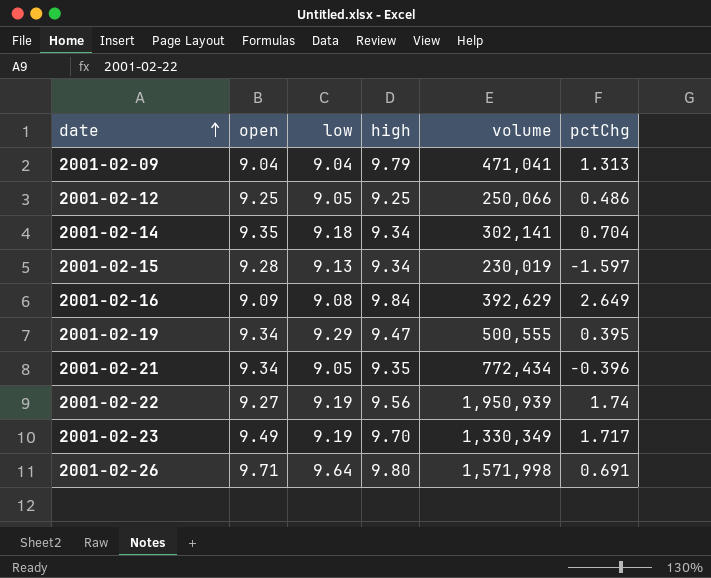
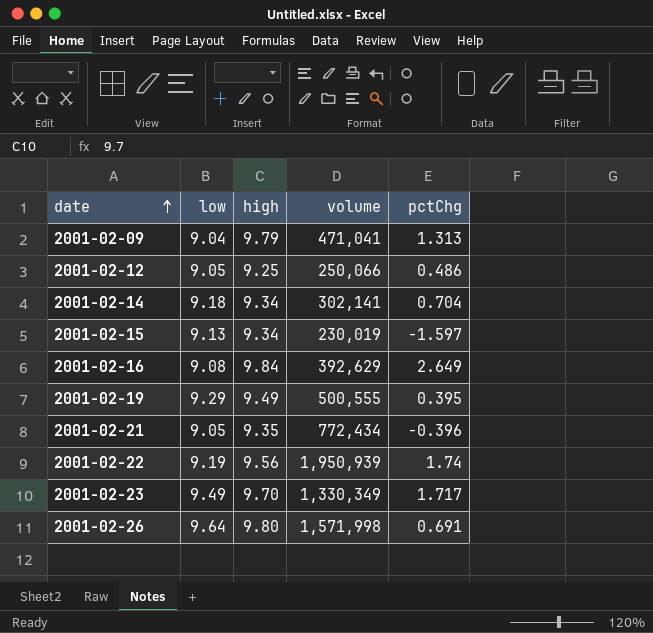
column open | position: 2 -> none
2001-02-19 | high: 9.47 -> 9.49
2001-02-23 | low: 9.19 -> 9.49

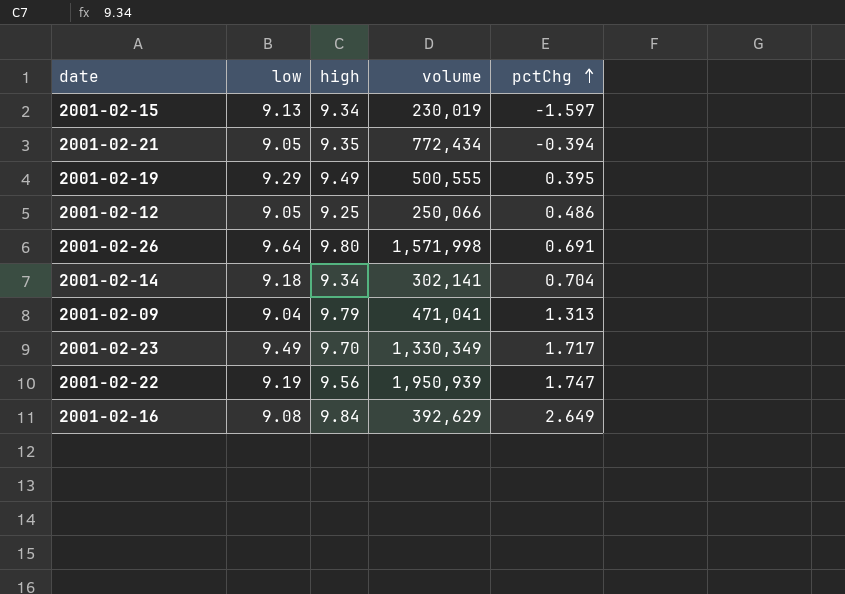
row order: date ascending -> pctChg ascending
2001-02-21 | pctChg: -0.396 -> -0.394
2001-02-22 | pctChg: 1.74 -> 1.747

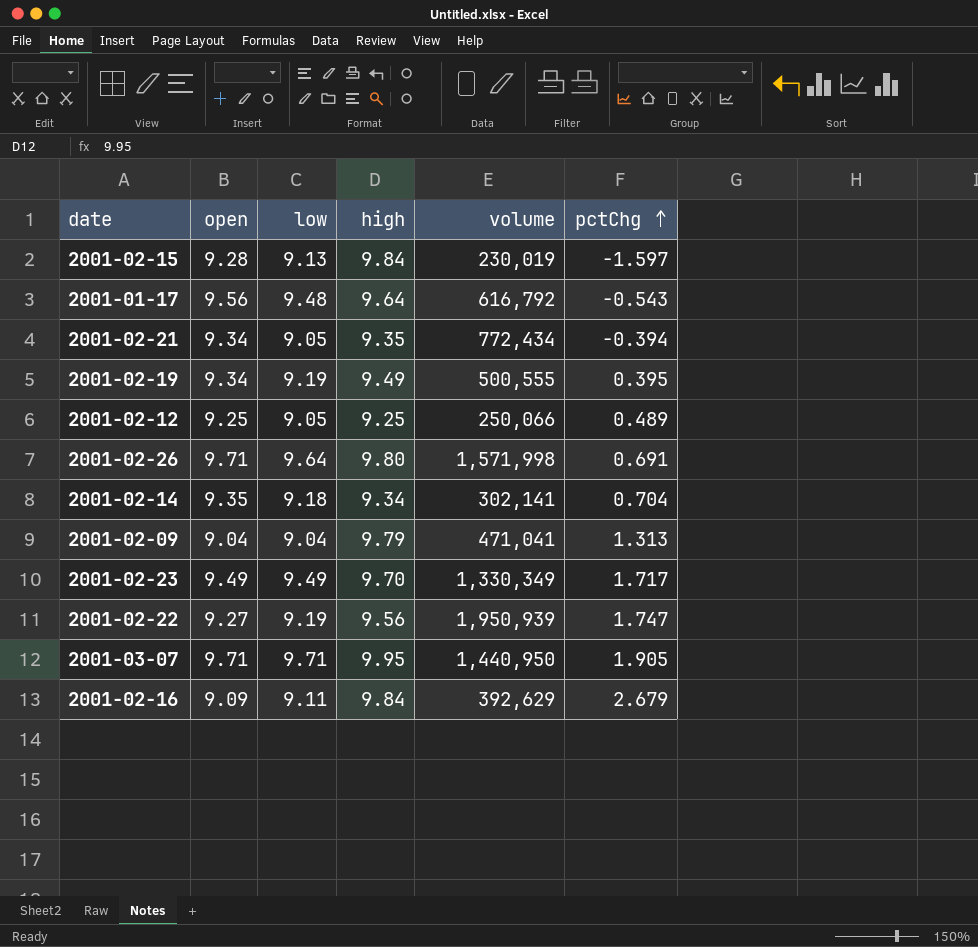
column open | position: none -> 2
2001-02-15 | high: 9.34 -> 9.84
row 2001-01-17: none -> 9.56 | 9.48 | 9.64 | 616,792 | -0.543
2001-02-19 | low: 9.29 -> 9.19
2001-02-12 | pctChg: 0.486 -> 0.489
row 2001-03-07: none -> 9.71 | 9.71 | 9.95 | 1,440,950 | 1.905
2001-02-16 | low: 9.08 -> 9.11
2001-02-16 | pctChg: 2.649 -> 2.679

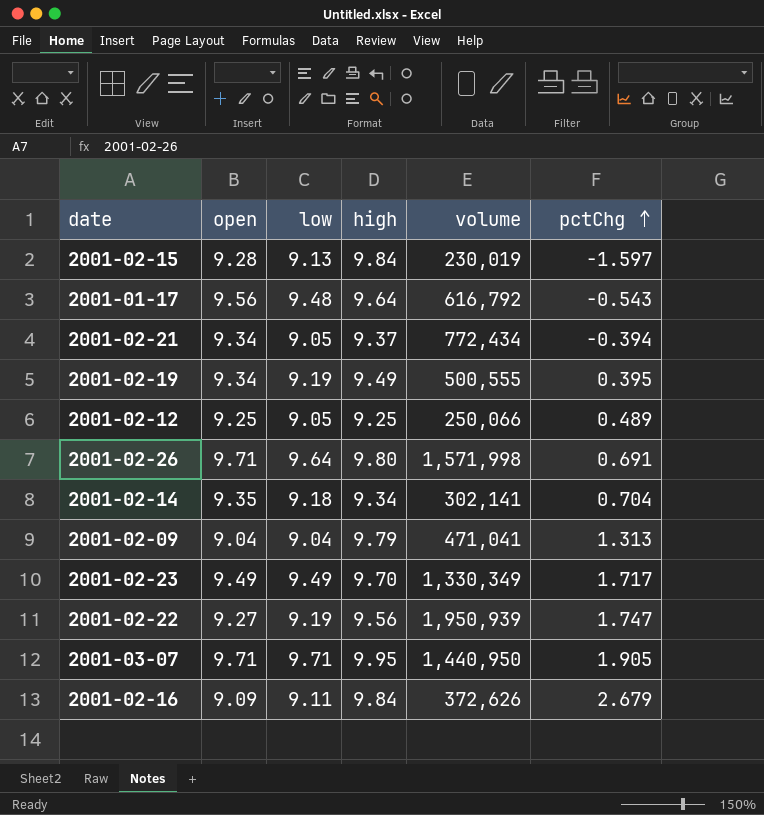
2001-02-21 | high: 9.35 -> 9.37
2001-02-16 | volume: 392,629 -> 372,626

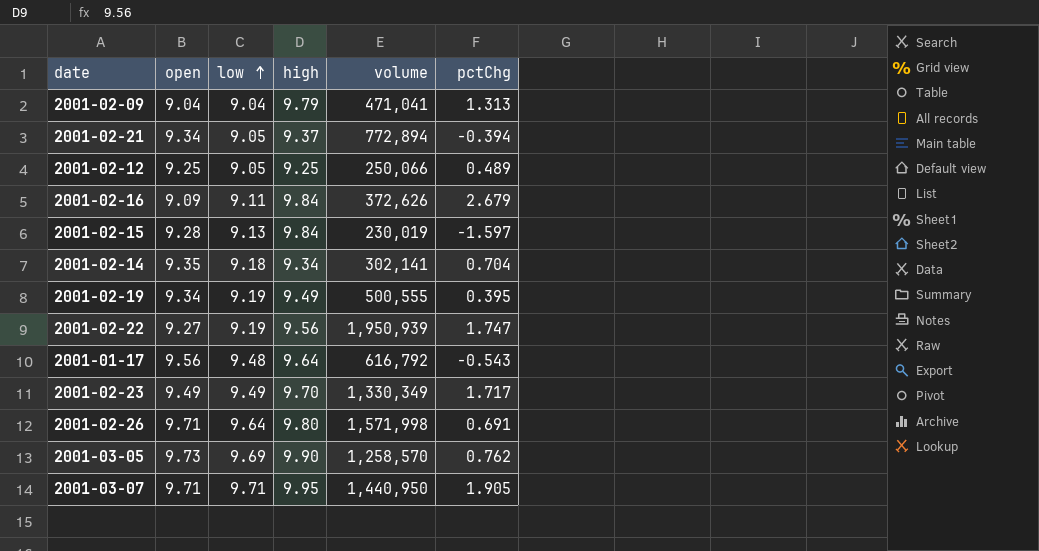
row order: pctChg ascending -> low ascending
2001-02-21 | volume: 772,434 -> 772,894
row 2001-03-05: none -> 9.73 | 9.69 | 9.90 | 1,258,570 | 0.762

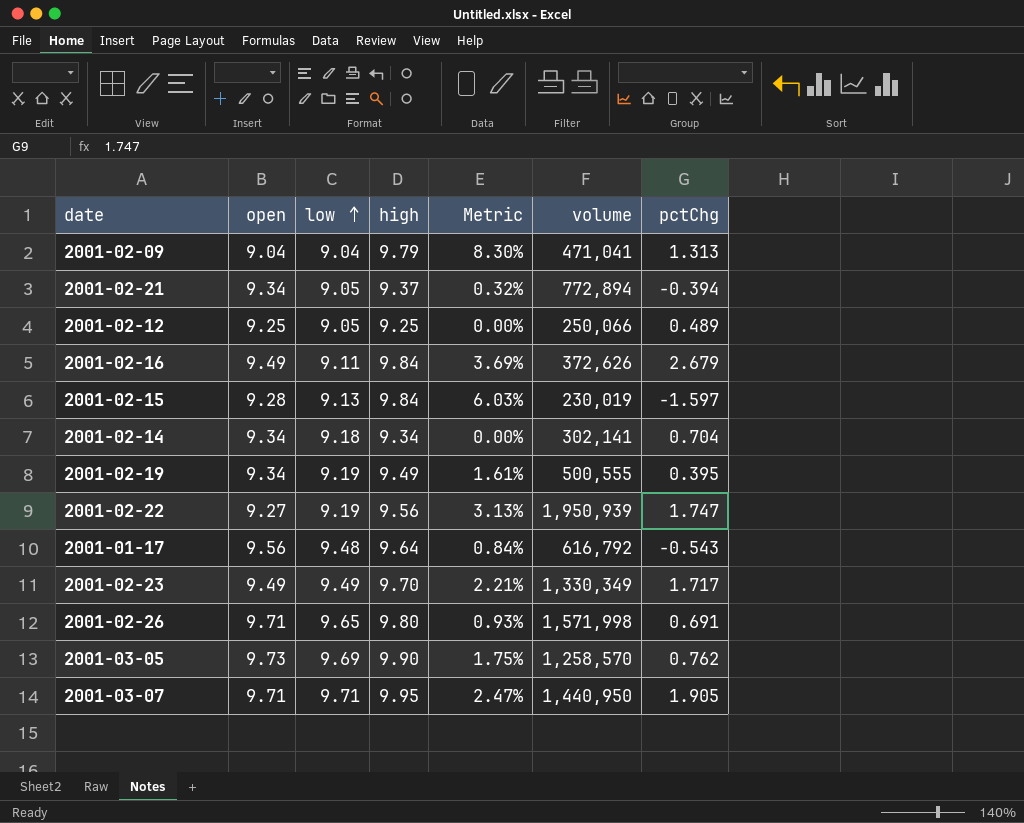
column Metric | formula: none -> ([high] - [open]) / [open]
2001-02-16 | open: 9.09 -> 9.49
2001-02-14 | open: 9.35 -> 9.34
2001-02-26 | low: 9.64 -> 9.65

